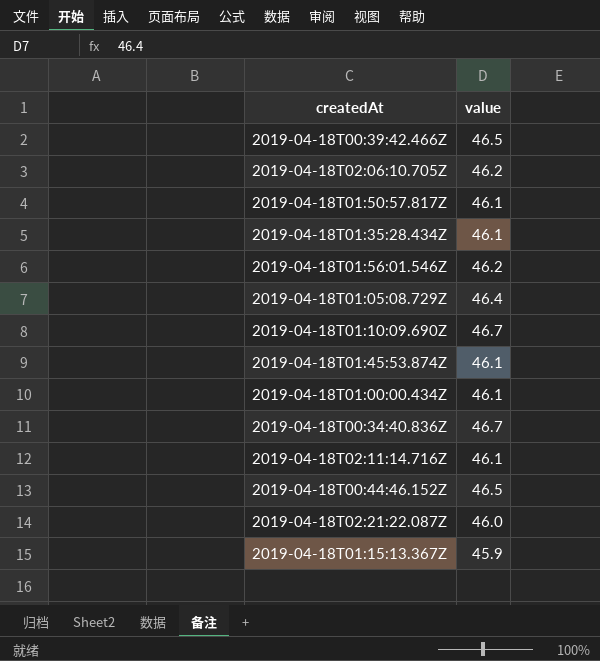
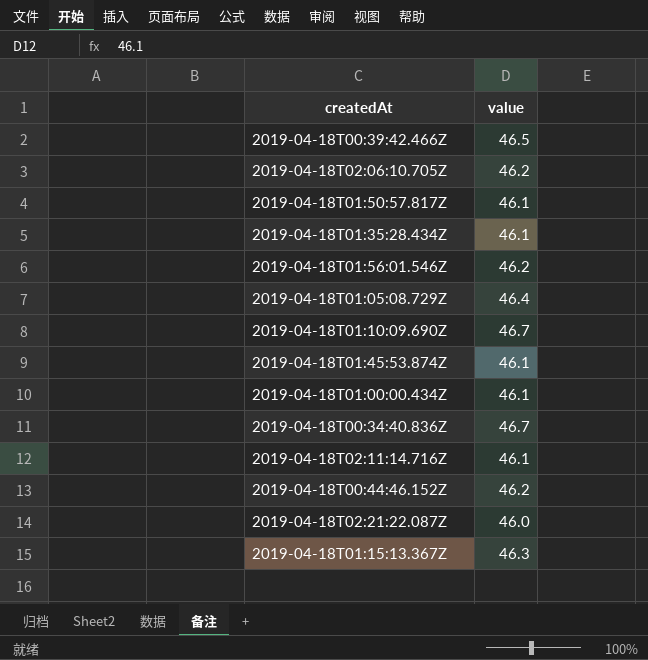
2019-04-18T00:44:46.152Z | value: 46.5 -> 46.2
2019-04-18T01:15:13.367Z | value: 45.9 -> 46.3

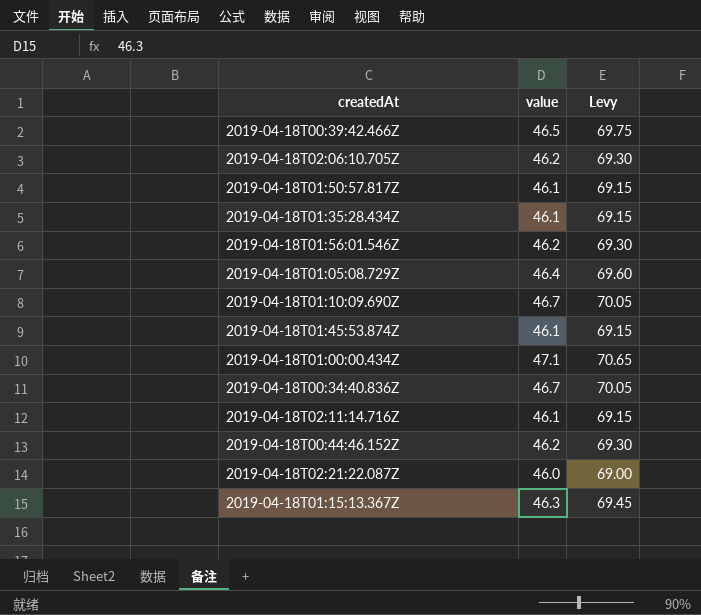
column Levy | formula: none -> [value] * 1.5
2019-04-18T01:00:00.434Z | value: 46.1 -> 47.1

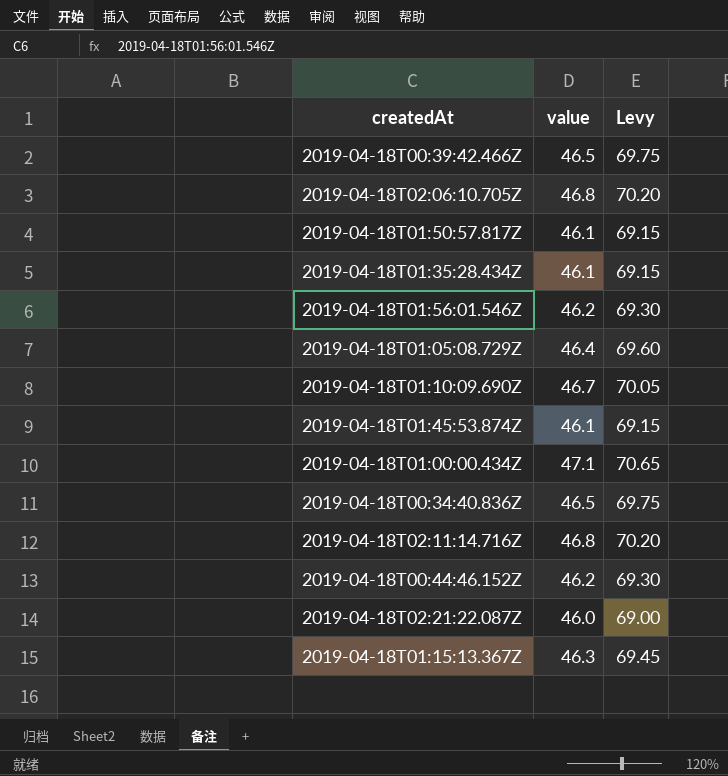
2019-04-18T02:06:10.705Z | value: 46.2 -> 46.8
2019-04-18T02:06:10.705Z | Levy: 69.30 -> 70.20
2019-04-18T00:34:40.836Z | value: 46.7 -> 46.5
2019-04-18T00:34:40.836Z | Levy: 70.05 -> 69.75
2019-04-18T02:11:14.716Z | value: 46.1 -> 46.8
2019-04-18T02:11:14.716Z | Levy: 69.15 -> 70.20

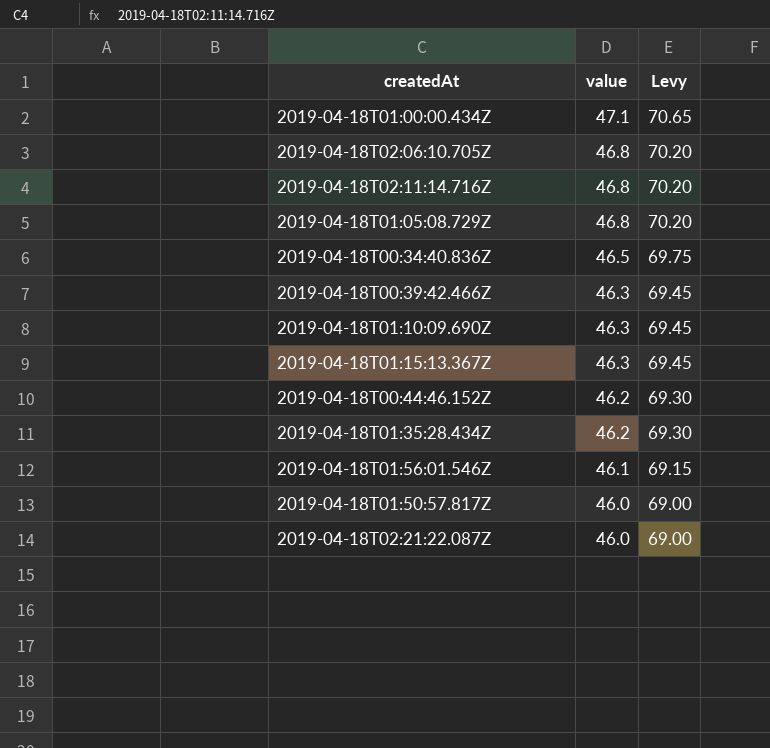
row order: none -> value descending
row 2019-04-18T01:45:53.874Z: 46.1 | 69.15 -> none
2019-04-18T01:05:08.729Z | value: 46.4 -> 46.8
2019-04-18T01:05:08.729Z | Levy: 69.60 -> 70.20
2019-04-18T00:39:42.466Z | value: 46.5 -> 46.3
2019-04-18T00:39:42.466Z | Levy: 69.75 -> 69.45
2019-04-18T01:10:09.690Z | value: 46.7 -> 46.3
2019-04-18T01:10:09.690Z | Levy: 70.05 -> 69.45
2019-04-18T01:35:28.434Z | value: 46.1 -> 46.2
2019-04-18T01:35:28.434Z | Levy: 69.15 -> 69.30
2019-04-18T01:56:01.546Z | value: 46.2 -> 46.1
2019-04-18T01:56:01.546Z | Levy: 69.30 -> 69.15
2019-04-18T01:50:57.817Z | value: 46.1 -> 46.0
2019-04-18T01:50:57.817Z | Levy: 69.15 -> 69.00

